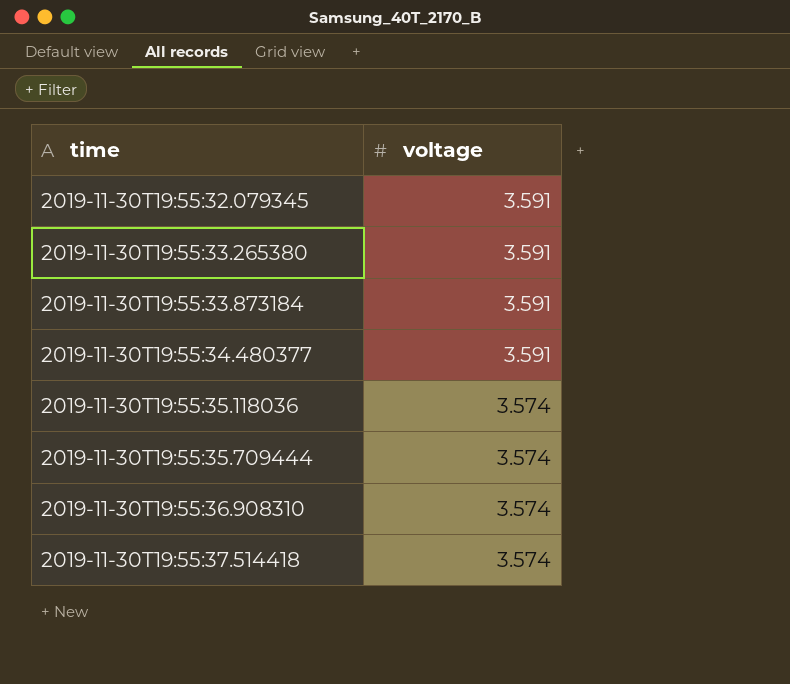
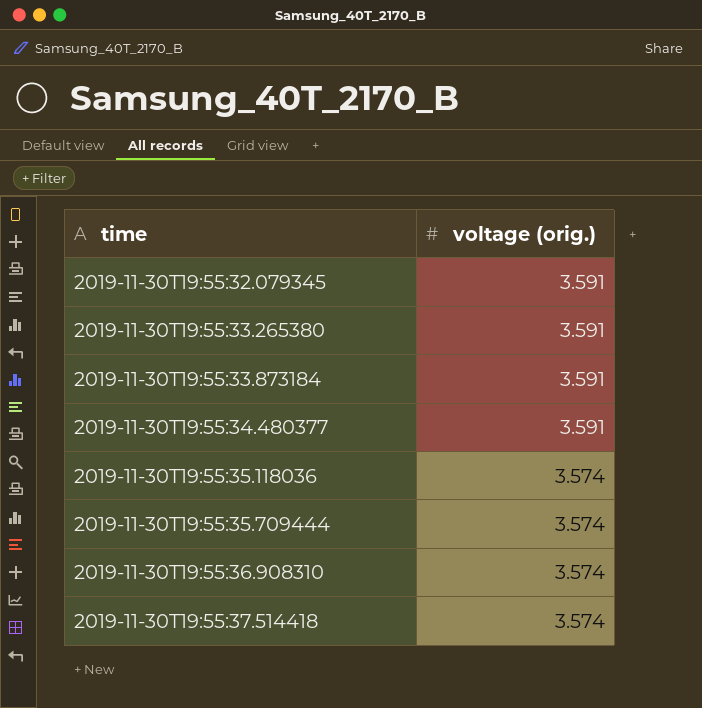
column name: voltage -> voltage (orig.)

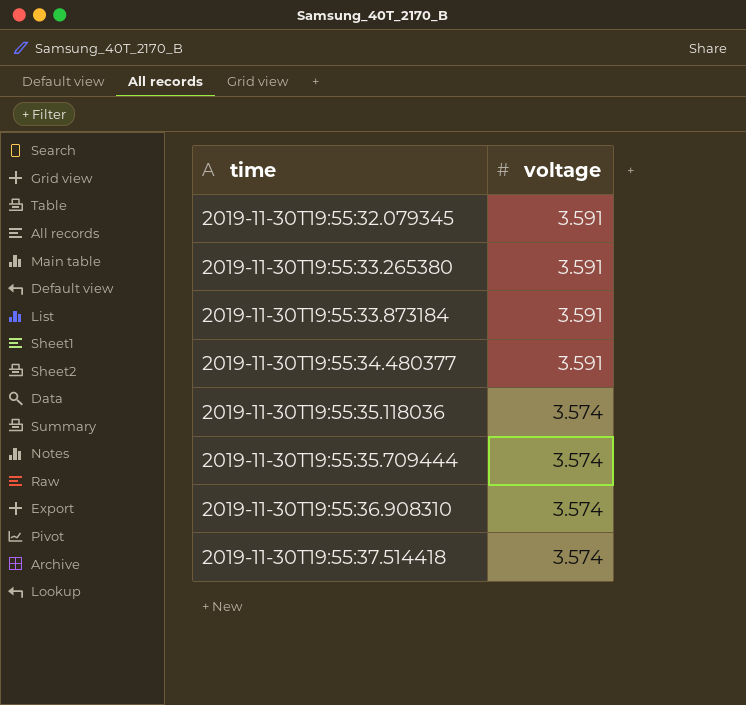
column name: voltage (orig.) -> voltage

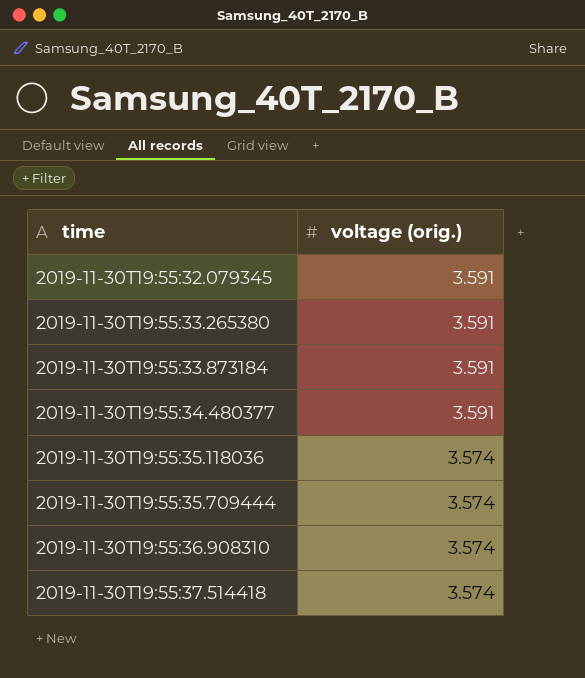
column name: voltage -> voltage (orig.)

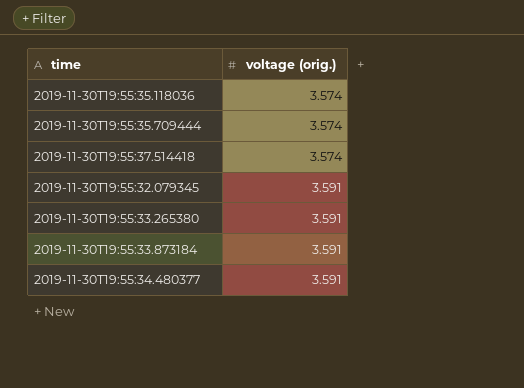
row order: time ascending -> voltage (orig.) ascending
row 2019-11-30T19:55:36.908310: 3.574 -> none

